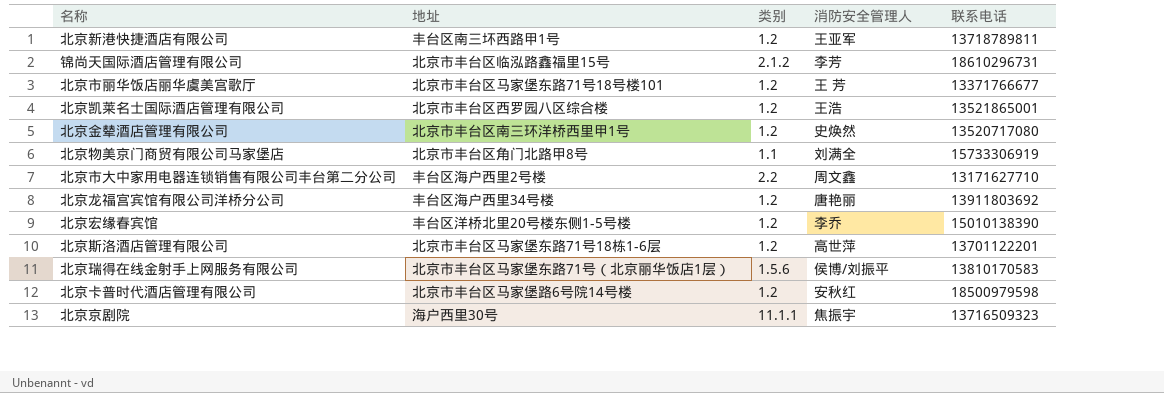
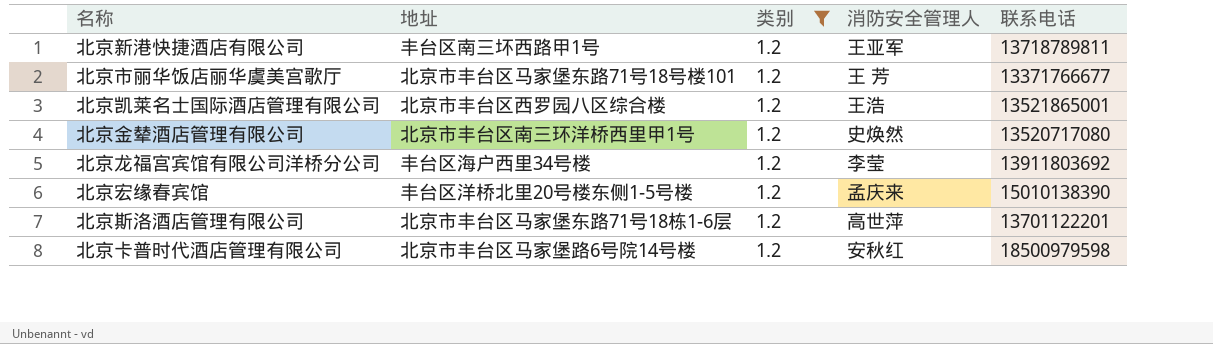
filter: none -> 类别 = 1.2
北京龙福宫宾馆有限公司洋桥分公司 | 消防安全管理人: 唐艳丽 -> 李莹
北京宏缘春宾馆 | 消防安全管理人: 李乔 -> 孟庆来

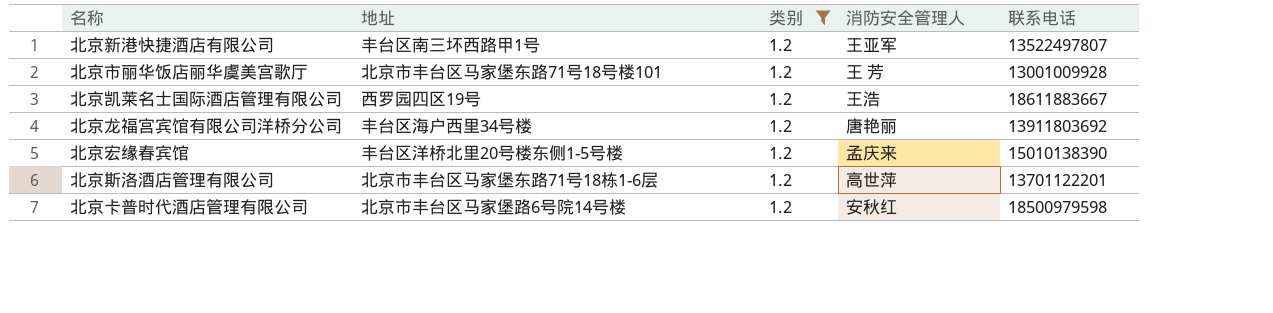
row 北京金辇酒店管理有限公司: 北京市丰台区南三环洋桥西里甲1号 | 1.2 | 史焕然 | 13520717080 -> none
北京新港快捷酒店有限公司 | 联系电话: 13718789811 -> 13522497807
北京市丽华饭店丽华虞美宫歌厅 | 联系电话: 13371766677 -> 13001009928
北京凯莱名士国际酒店管理有限公司 | 地址: 北京市丰台区西罗园八区综合楼 -> 西罗园四区19号
北京凯莱名士国际酒店管理有限公司 | 联系电话: 13521865001 -> 18611883667
北京龙福宫宾馆有限公司洋桥分公司 | 消防安全管理人: 李莹 -> 唐艳丽

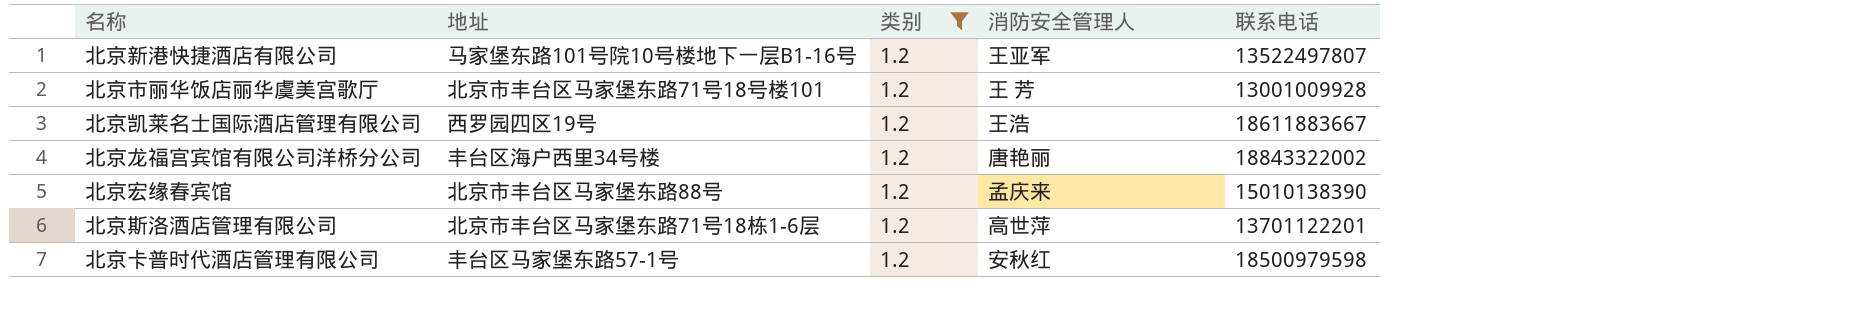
北京新港快捷酒店有限公司 | 地址: 丰台区南三坏西路甲1号 -> 马家堡东路101号院10号楼地下一层B1-16号
北京龙福宫宾馆有限公司洋桥分公司 | 联系电话: 13911803692 -> 18843322002
北京宏缘春宾馆 | 地址: 丰台区洋桥北里20号楼东侧1-5号楼 -> 北京市丰台区马家堡东路88号
北京卡普时代酒店管理有限公司 | 地址: 北京市丰台区马家堡路6号院14号楼 -> 丰台区马家堡东路57-1号

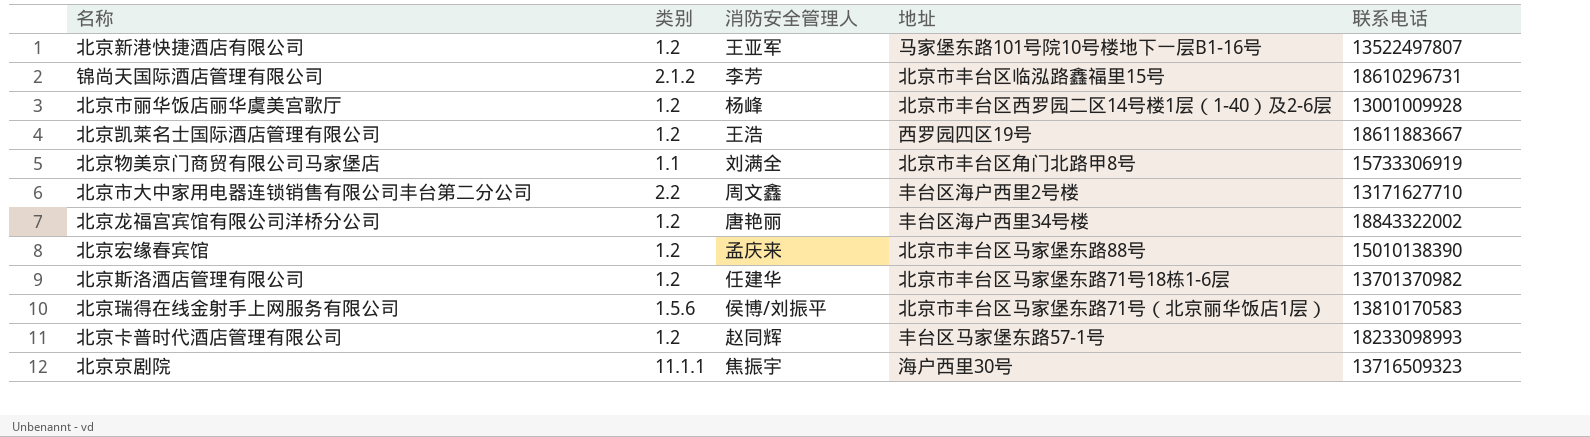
filter: 类别 = 1.2 -> none
column 地址 | position: 2 -> 4
北京市丽华饭店丽华虞美宫歌厅 | 消防安全管理人: 王 芳 -> 杨峰
北京市丽华饭店丽华虞美宫歌厅 | 地址: 北京市丰台区马家堡东路71号18号楼101 -> 北京市丰台区西罗园二区14号楼1层（1-40）及2-6层
北京斯洛酒店管理有限公司 | 消防安全管理人: 高世萍 -> 任建华
北京斯洛酒店管理有限公司 | 联系电话: 13701122201 -> 13701370982
北京卡普时代酒店管理有限公司 | 消防安全管理人: 安秋红 -> 赵同辉
北京卡普时代酒店管理有限公司 | 联系电话: 18500979598 -> 18233098993

